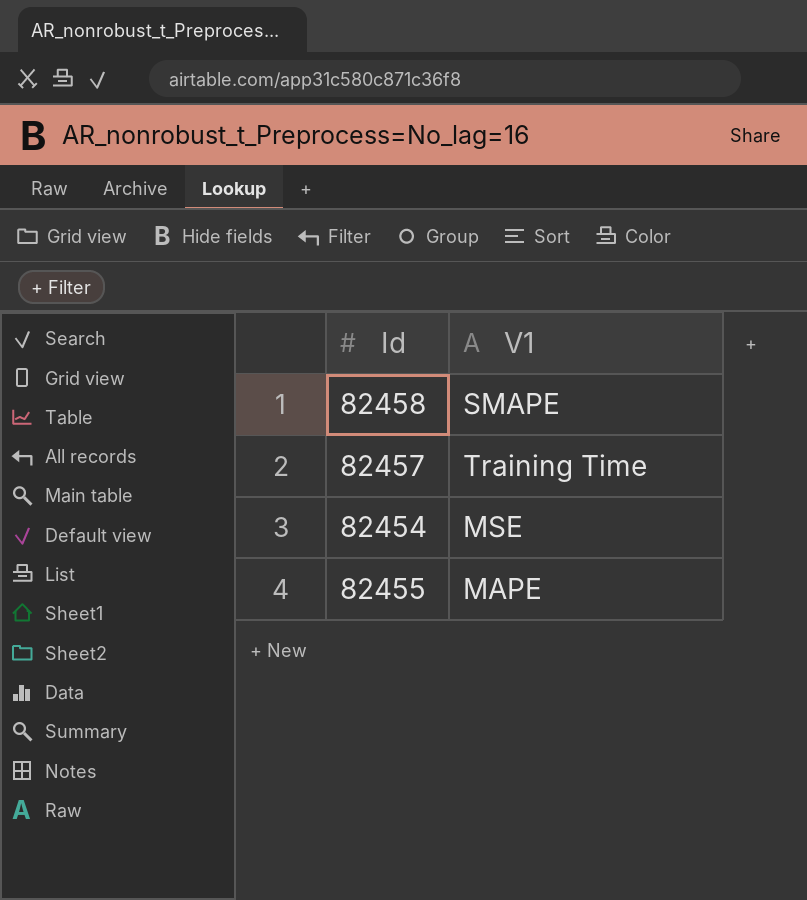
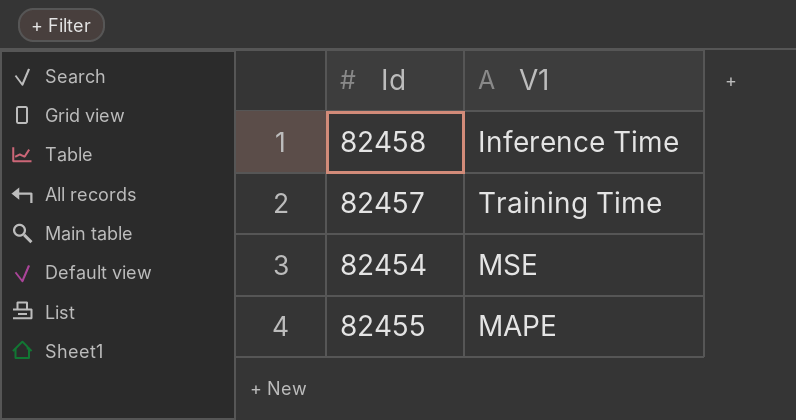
82458 | V1: SMAPE -> Inference Time

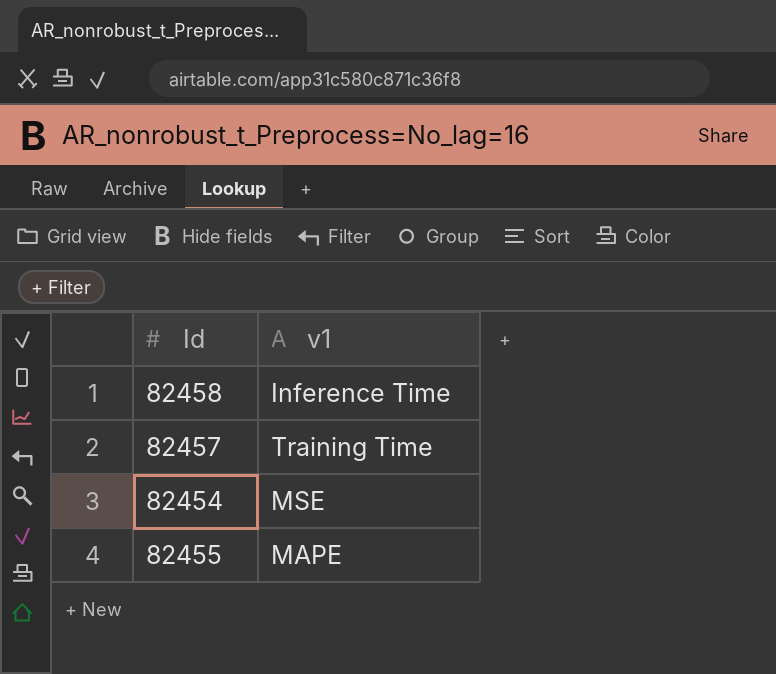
column name: V1 -> v1

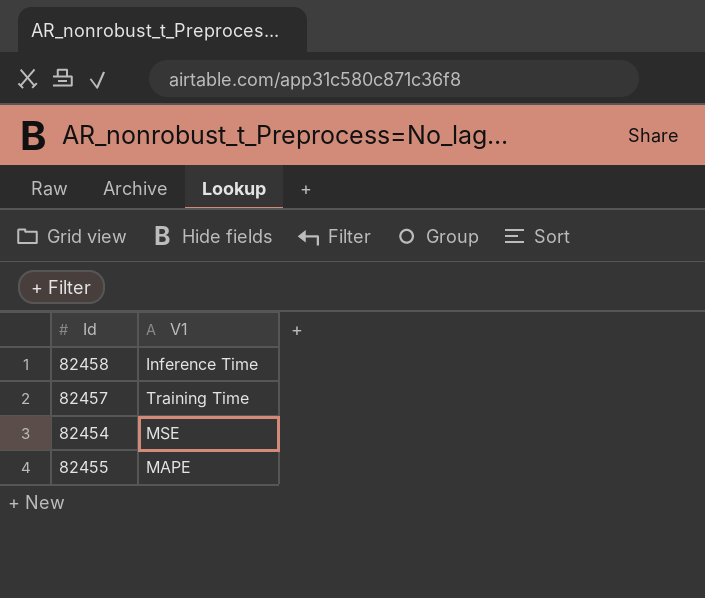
column name: v1 -> V1

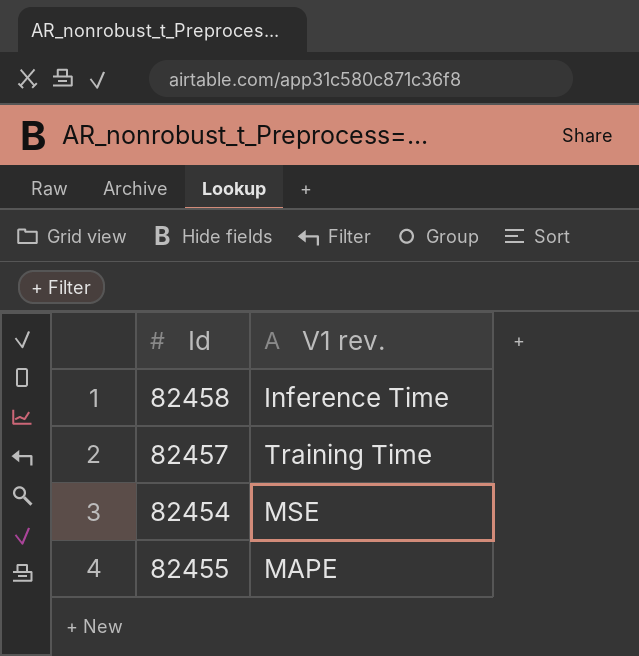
column name: V1 -> V1 rev.

